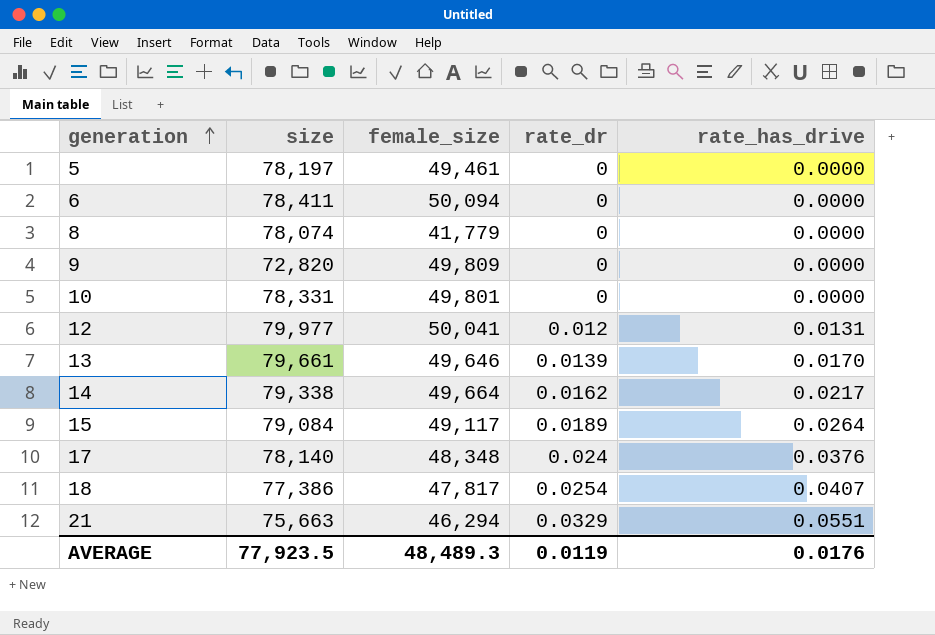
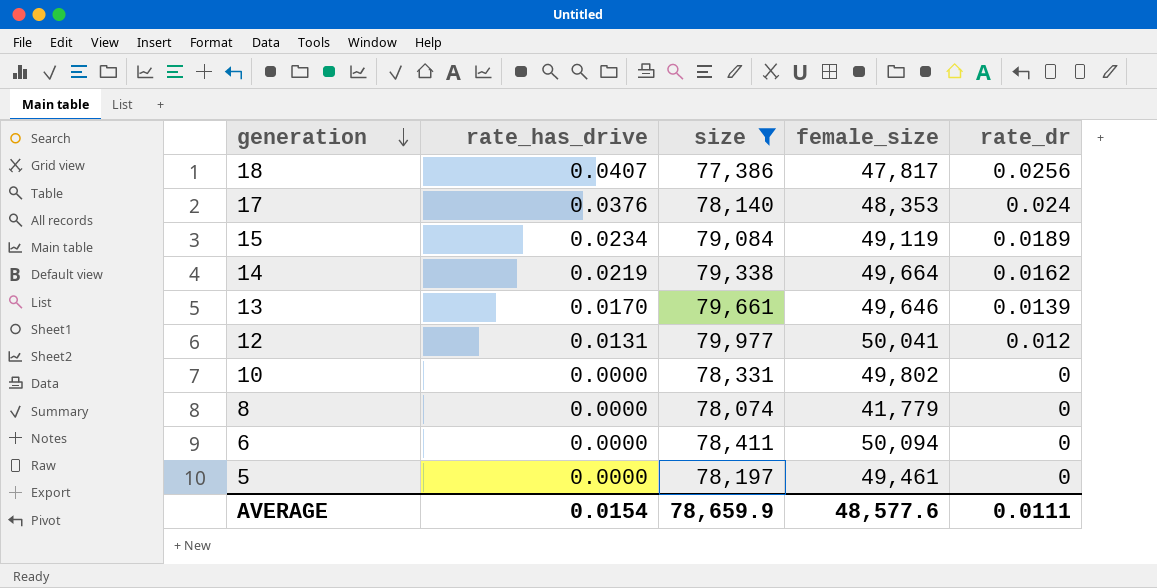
filter: none -> size >= 77,386
row order: generation ascending -> generation descending
column rate_has_drive | position: 5 -> 2
18 | rate_dr: 0.0254 -> 0.0256
17 | female_size: 48,348 -> 48,353
15 | rate_has_drive: 0.0264 -> 0.0234
15 | female_size: 49,117 -> 49,119
14 | rate_has_drive: 0.0217 -> 0.0219
10 | female_size: 49,801 -> 49,802
AVERAGE | rate_has_drive: 0.0176 -> 0.0154
AVERAGE | size: 77,923.5 -> 78,659.9
AVERAGE | female_size: 48,489.3 -> 48,577.6
AVERAGE | rate_dr: 0.0119 -> 0.0111

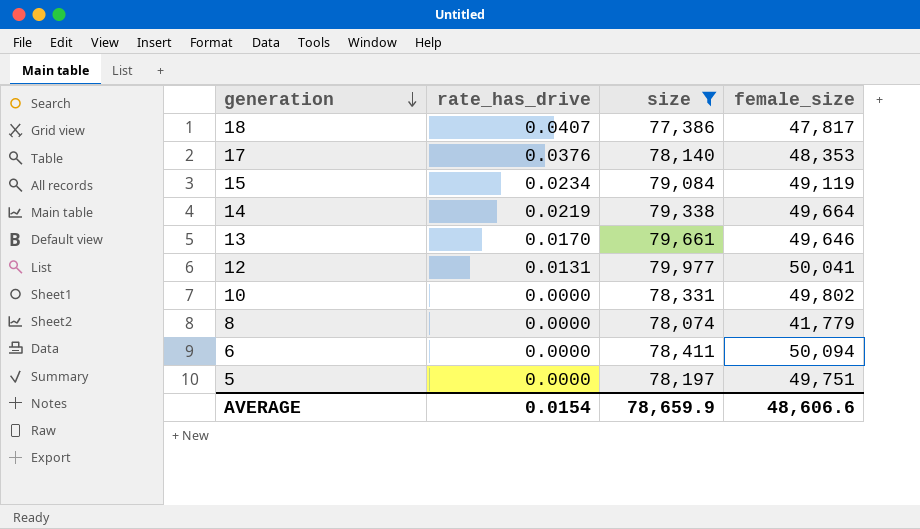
column rate_dr | position: 5 -> none
5 | female_size: 49,461 -> 49,751
AVERAGE | female_size: 48,577.6 -> 48,606.6

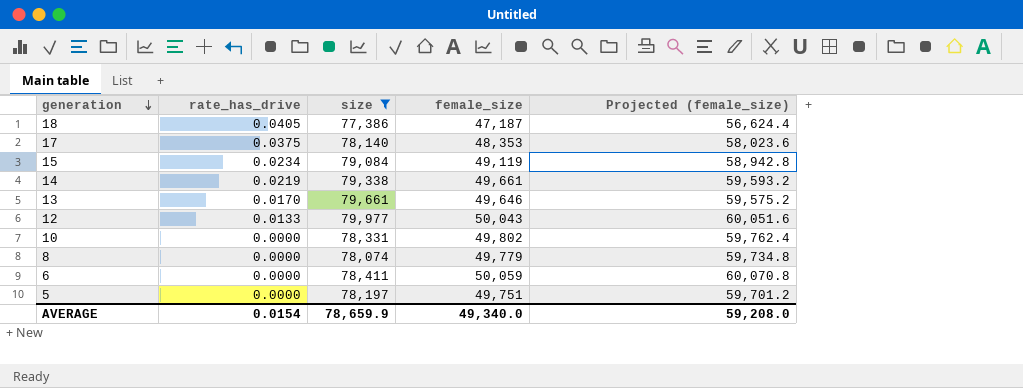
column Projected (female_size) | formula: none -> [female_size] * 1.2
18 | rate_has_drive: 0.0407 -> 0.0405
18 | female_size: 47,817 -> 47,187
17 | rate_has_drive: 0.0376 -> 0.0375
14 | female_size: 49,664 -> 49,661
12 | rate_has_drive: 0.0131 -> 0.0133
12 | female_size: 50,041 -> 50,043
8 | female_size: 41,779 -> 49,779
6 | female_size: 50,094 -> 50,059
AVERAGE | female_size: 48,606.6 -> 49,340.0

